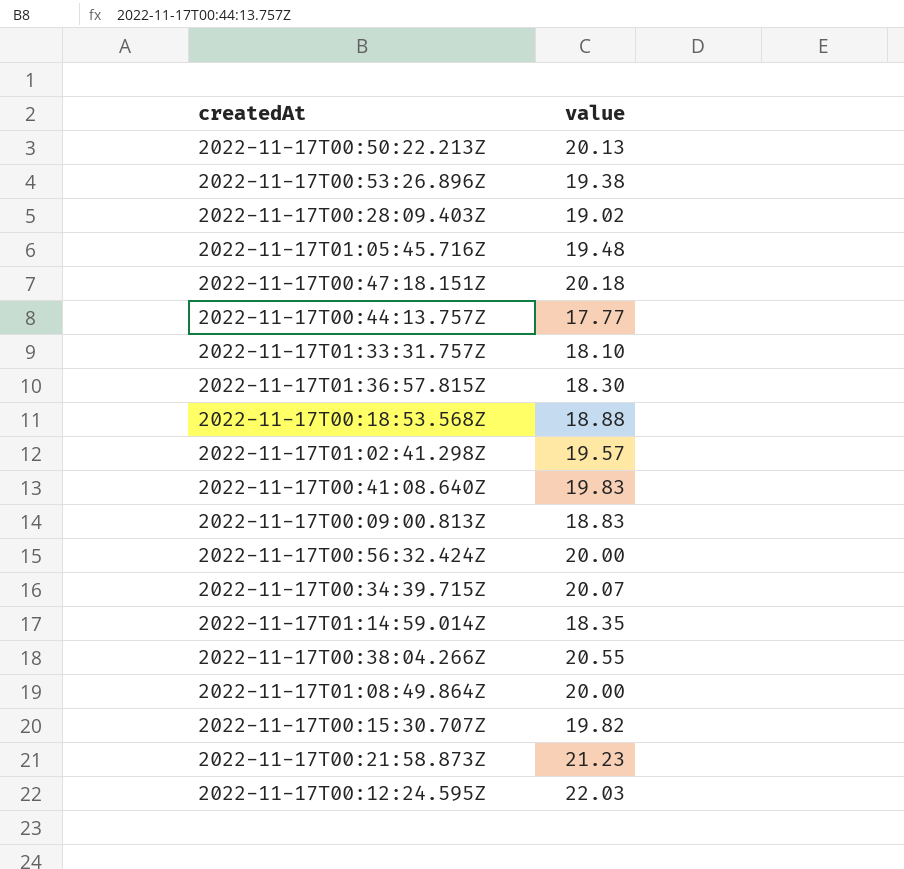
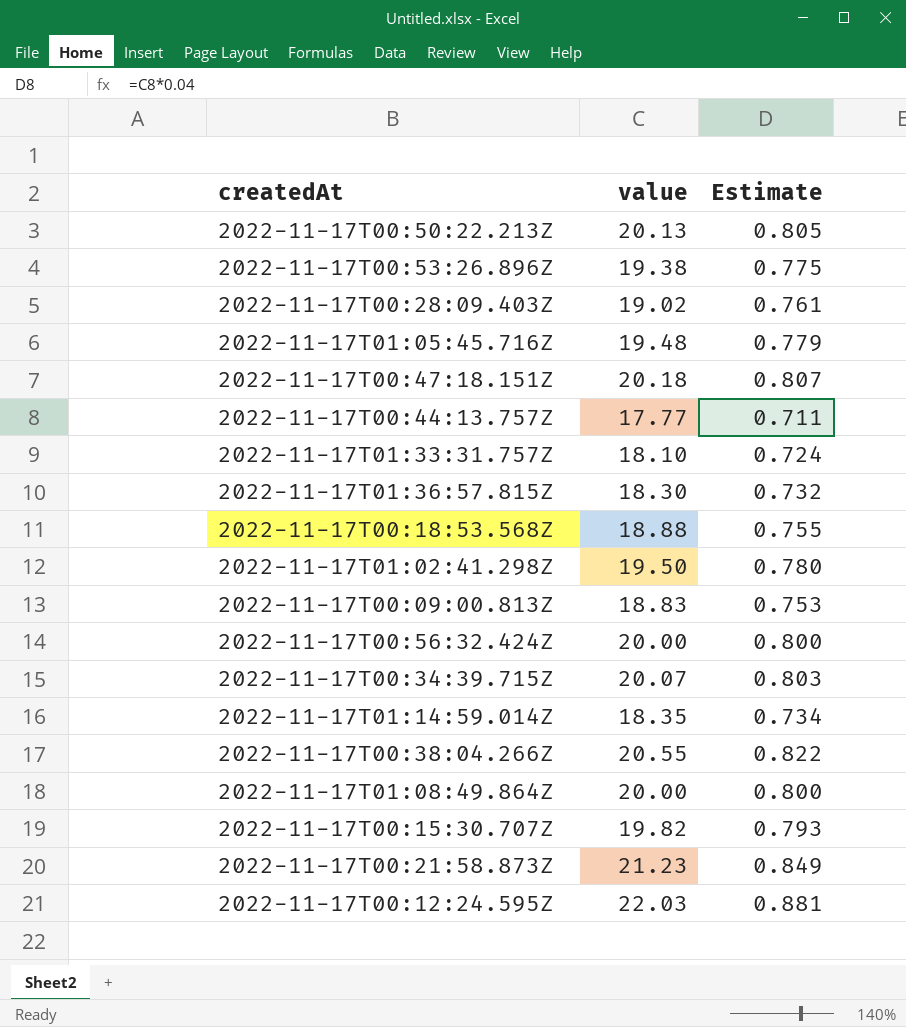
column Estimate | formula: none -> [value] * 0.04
row 2022-11-17T00:41:08.640Z: 19.83 -> none
2022-11-17T01:02:41.298Z | value: 19.57 -> 19.50

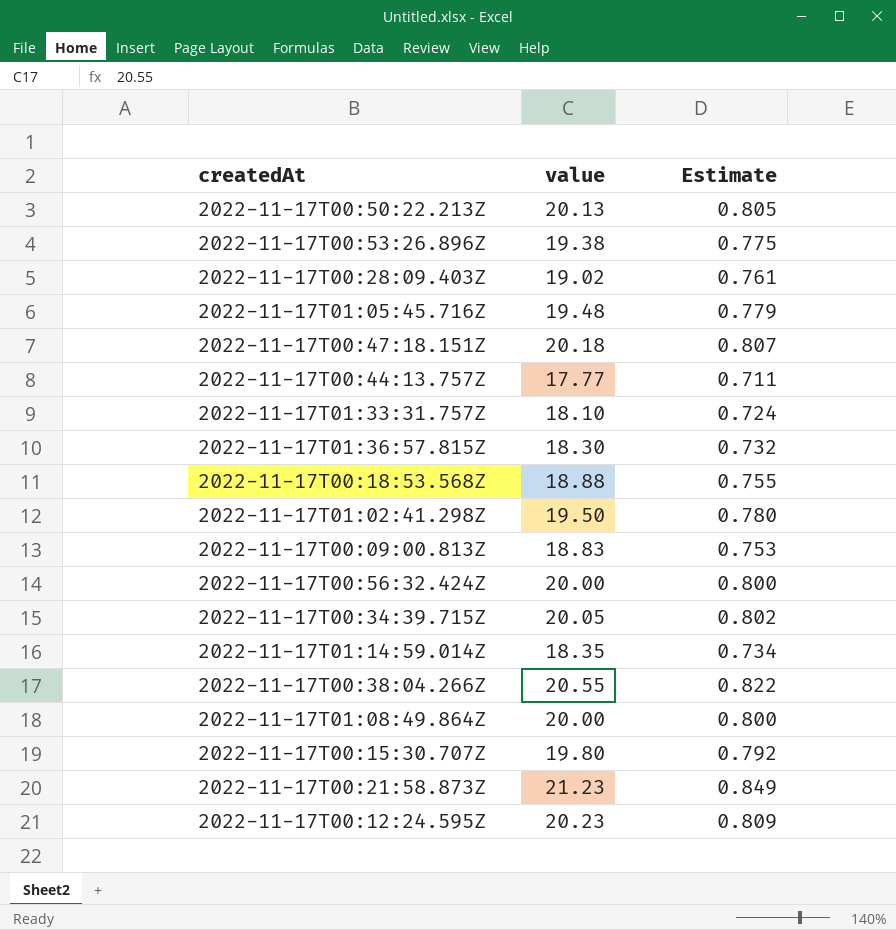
2022-11-17T00:34:39.715Z | value: 20.07 -> 20.05
2022-11-17T00:34:39.715Z | Estimate: 0.803 -> 0.802
2022-11-17T00:15:30.707Z | value: 19.82 -> 19.80
2022-11-17T00:15:30.707Z | Estimate: 0.793 -> 0.792
2022-11-17T00:12:24.595Z | value: 22.03 -> 20.23
2022-11-17T00:12:24.595Z | Estimate: 0.881 -> 0.809

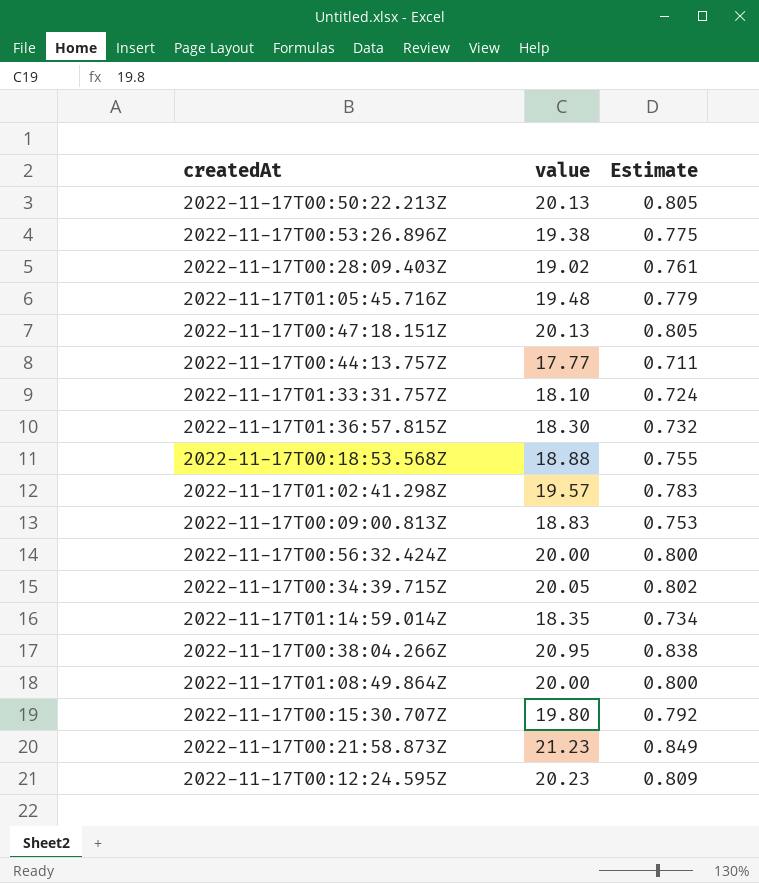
2022-11-17T00:47:18.151Z | value: 20.18 -> 20.13
2022-11-17T00:47:18.151Z | Estimate: 0.807 -> 0.805
2022-11-17T01:02:41.298Z | value: 19.50 -> 19.57
2022-11-17T01:02:41.298Z | Estimate: 0.780 -> 0.783
2022-11-17T00:38:04.266Z | value: 20.55 -> 20.95
2022-11-17T00:38:04.266Z | Estimate: 0.822 -> 0.838

